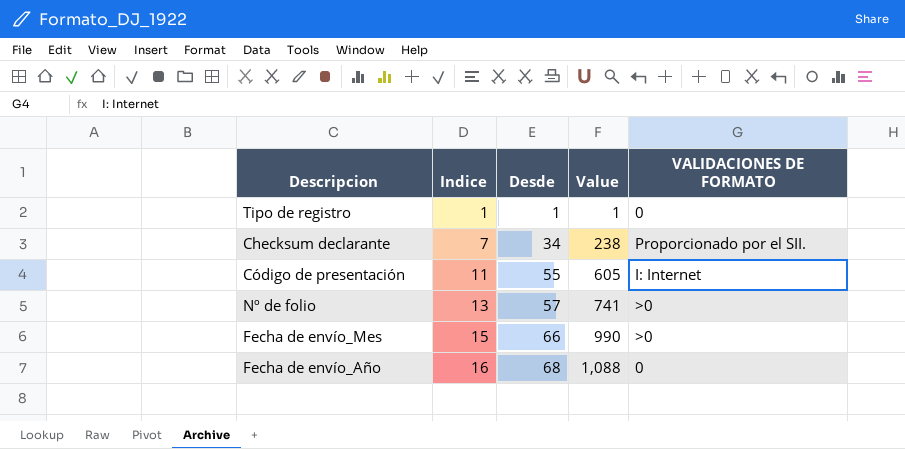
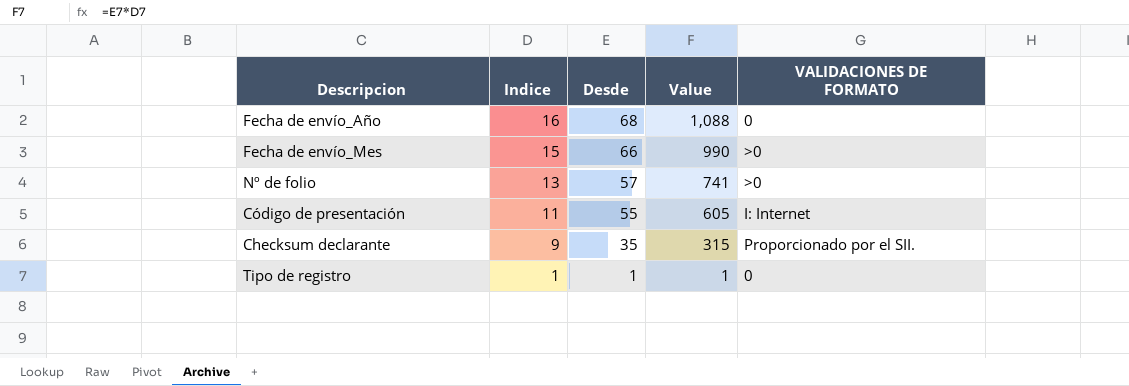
row order: Indice ascending -> Indice descending
Checksum declarante | Indice: 7 -> 9
Checksum declarante | Desde: 34 -> 35
Checksum declarante | Value: 238 -> 315

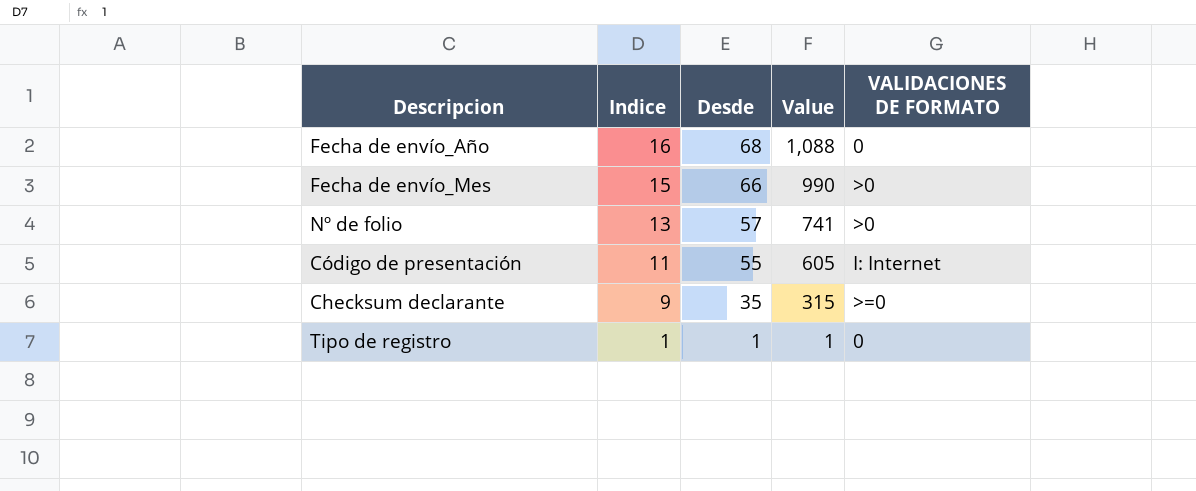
Checksum declarante | VALIDACIONES DE FORMATO: Proporcionado por el SII. -> >=0

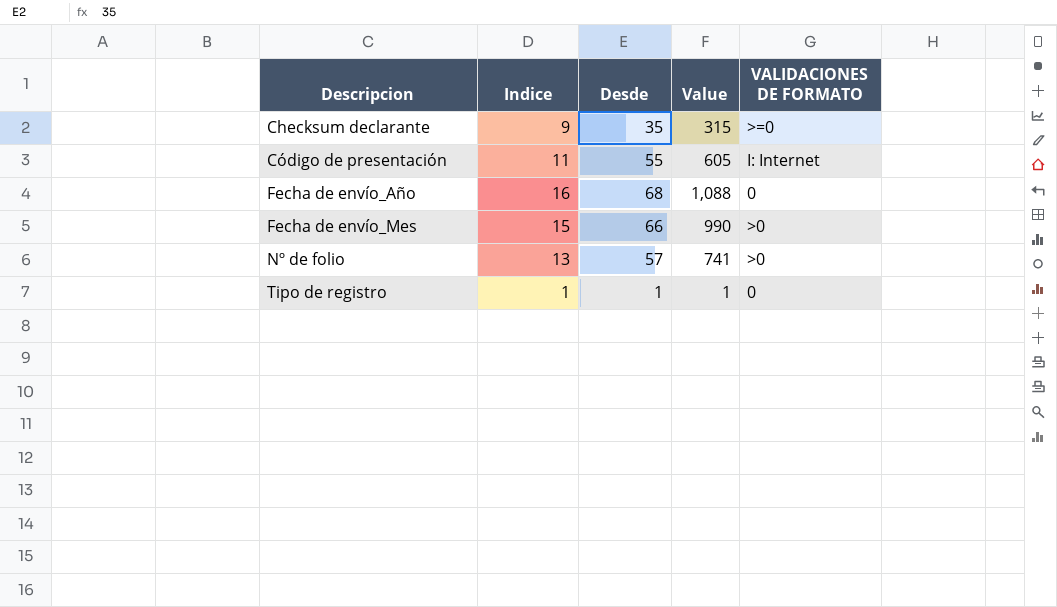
row order: Indice descending -> Descripcion ascending

